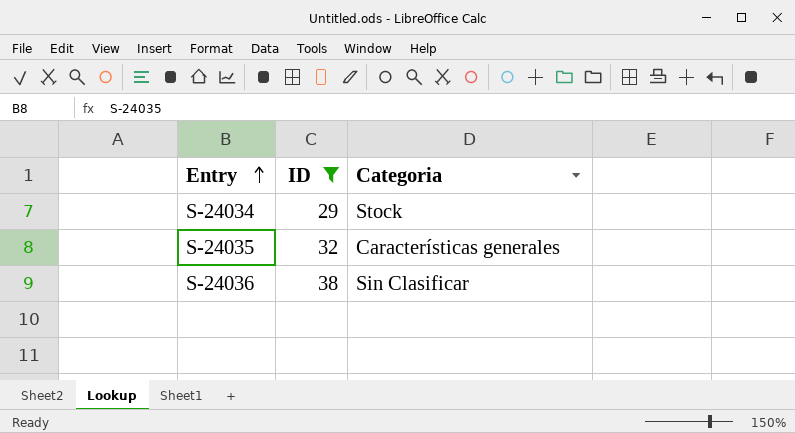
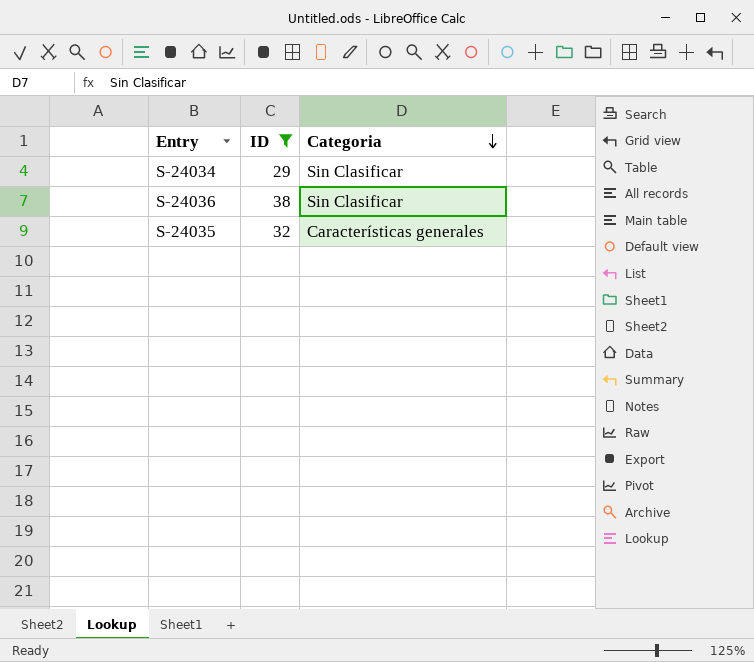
row order: Entry ascending -> Categoria descending
S-24034 | Categoria: Stock -> Sin Clasificar

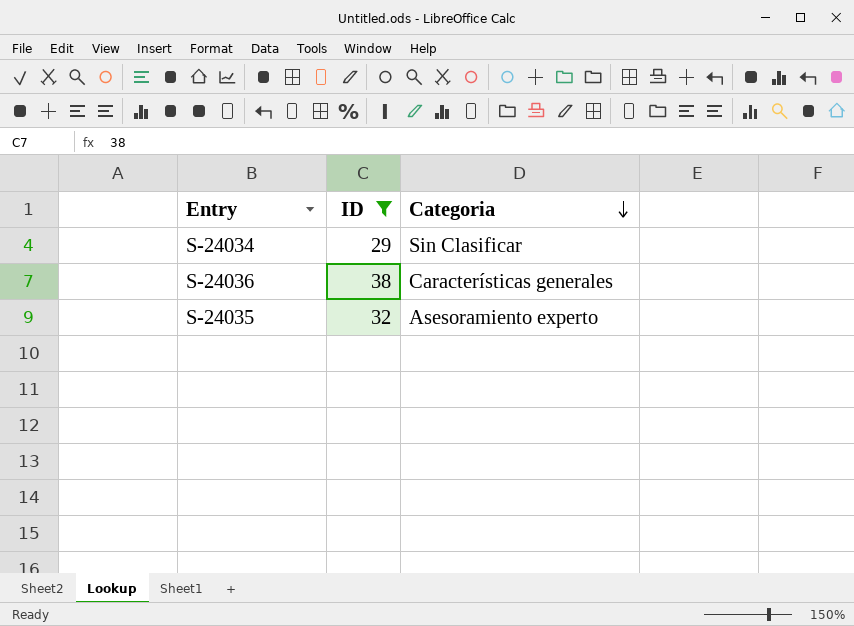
S-24036 | Categoria: Sin Clasificar -> Características generales
S-24035 | Categoria: Características generales -> Asesoramiento experto

